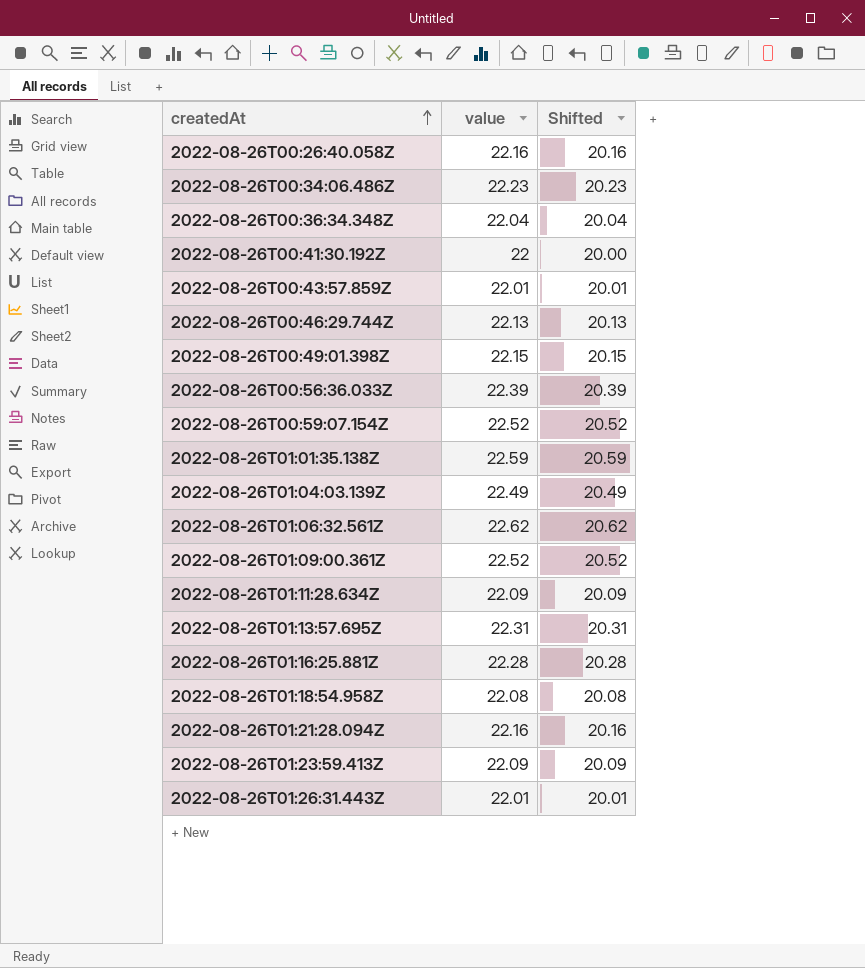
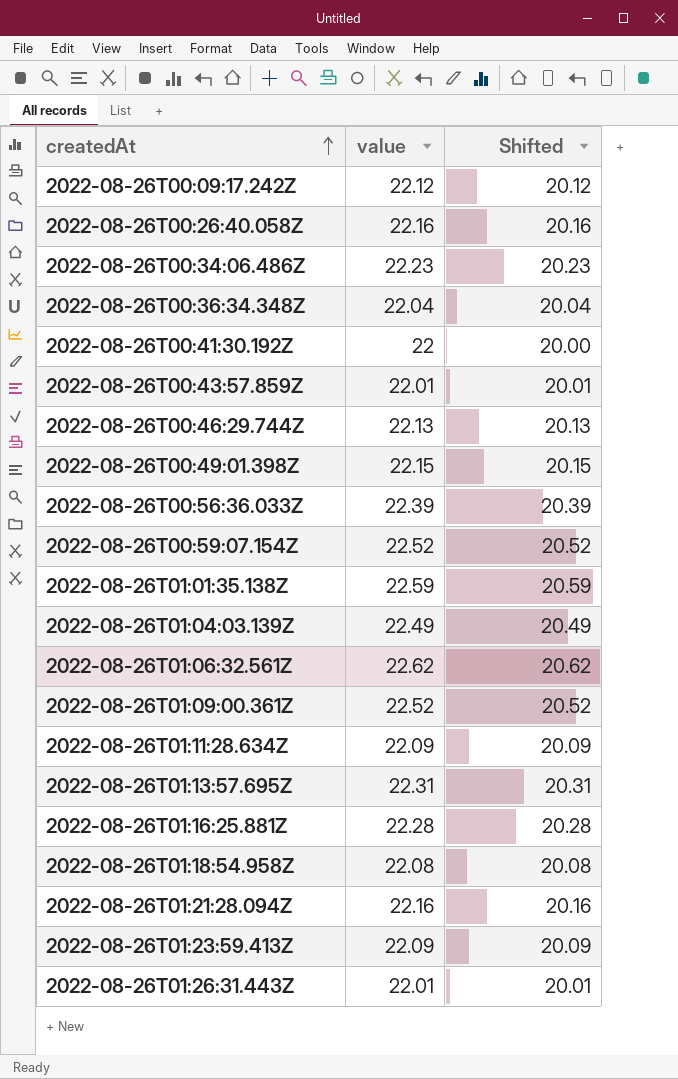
row 2022-08-26T00:09:17.242Z: none -> 22.12 | 20.12

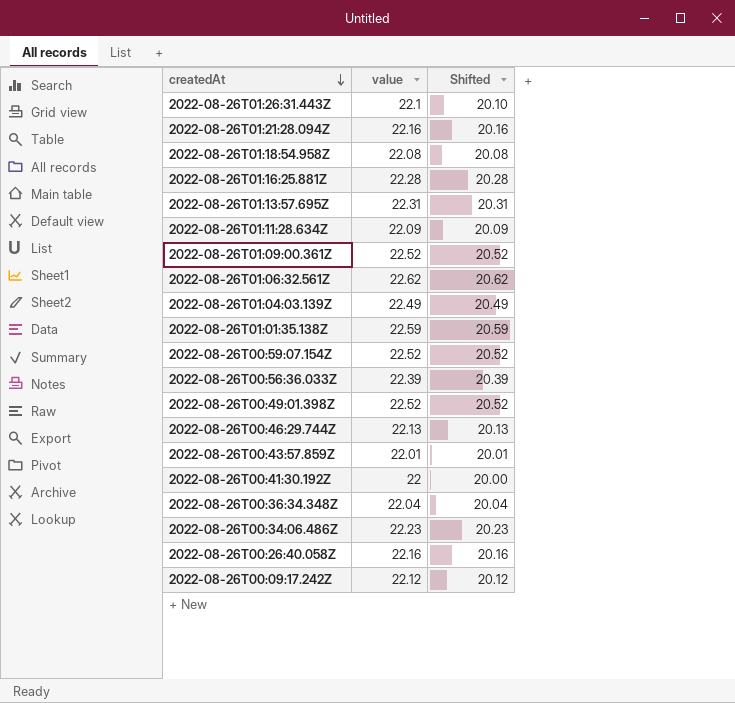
row order: createdAt ascending -> createdAt descending
row 2022-08-26T01:23:59.413Z: 22.09 | 20.09 -> none
2022-08-26T01:26:31.443Z | value: 22.01 -> 22.1
2022-08-26T01:26:31.443Z | Shifted: 20.01 -> 20.10
2022-08-26T00:49:01.398Z | value: 22.15 -> 22.52
2022-08-26T00:49:01.398Z | Shifted: 20.15 -> 20.52

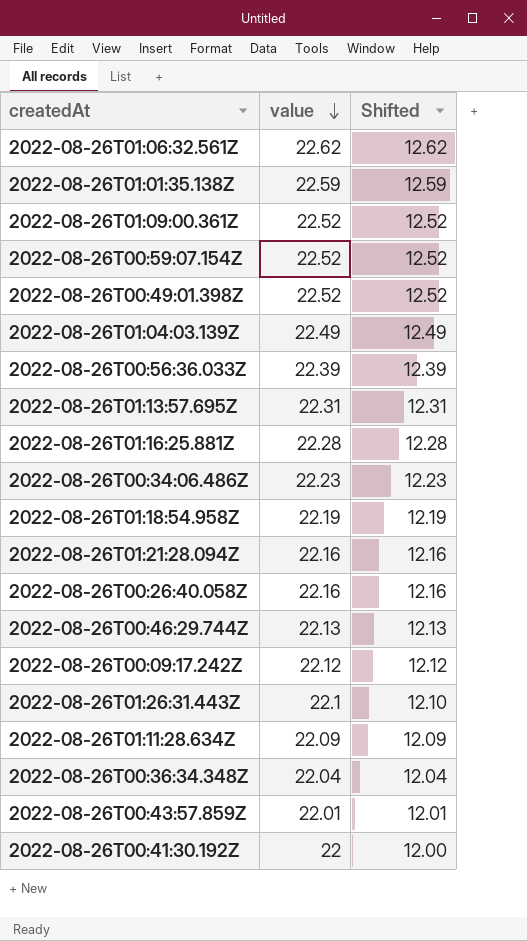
row order: createdAt descending -> value descending
column Shifted | formula: [value] - 2 -> [value] - 10
2022-08-26T01:18:54.958Z | value: 22.08 -> 22.19

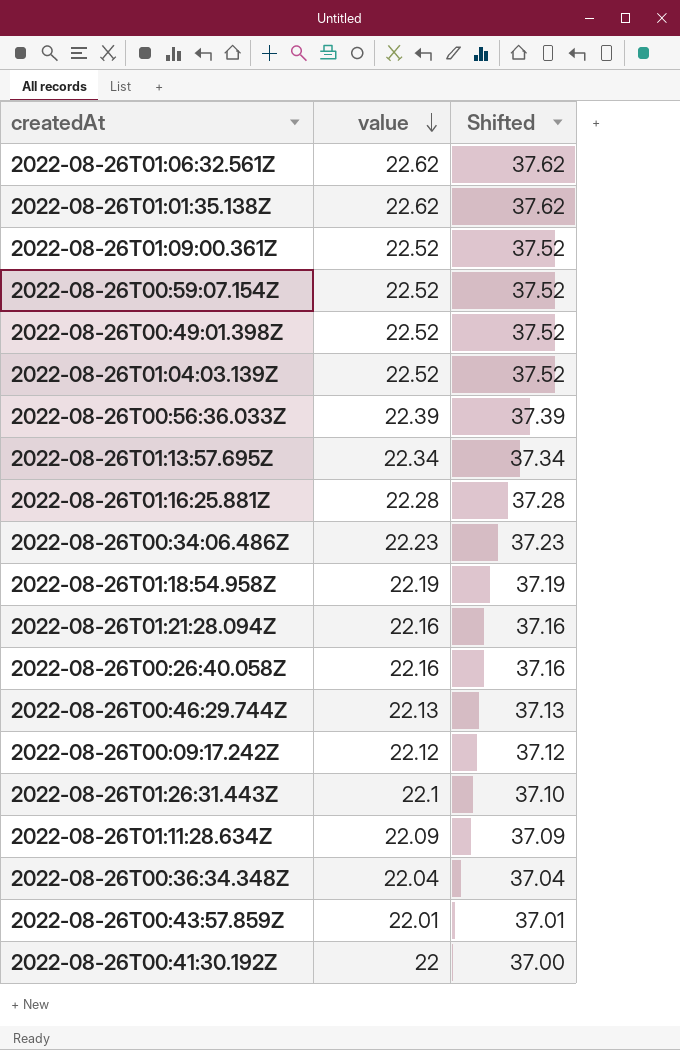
column Shifted | formula: [value] - 10 -> [value] + 15
2022-08-26T01:01:35.138Z | value: 22.59 -> 22.62
2022-08-26T01:04:03.139Z | value: 22.49 -> 22.52
2022-08-26T01:13:57.695Z | value: 22.31 -> 22.34

